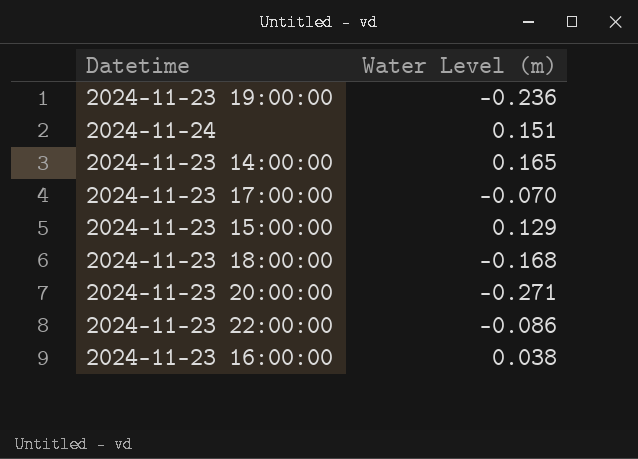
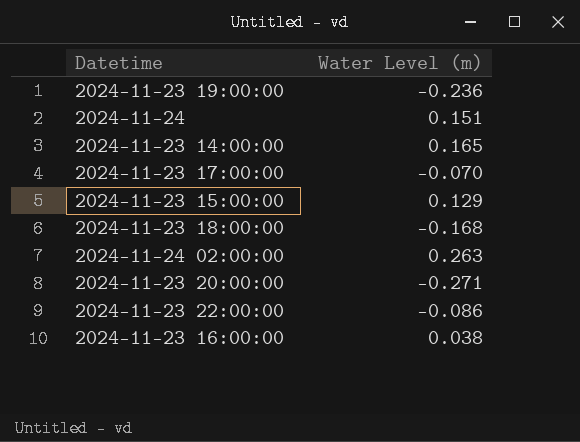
row 2024-11-24 02:00:00: none -> 0.263

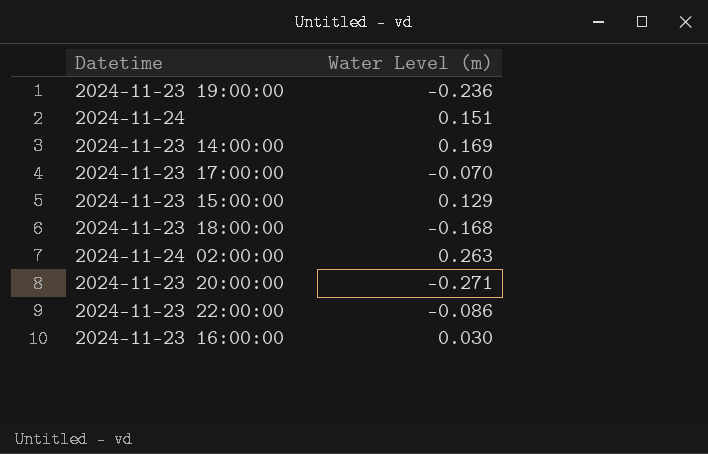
2024-11-23 14:00:00 | Water Level (m): 0.165 -> 0.169
2024-11-23 16:00:00 | Water Level (m): 0.038 -> 0.030

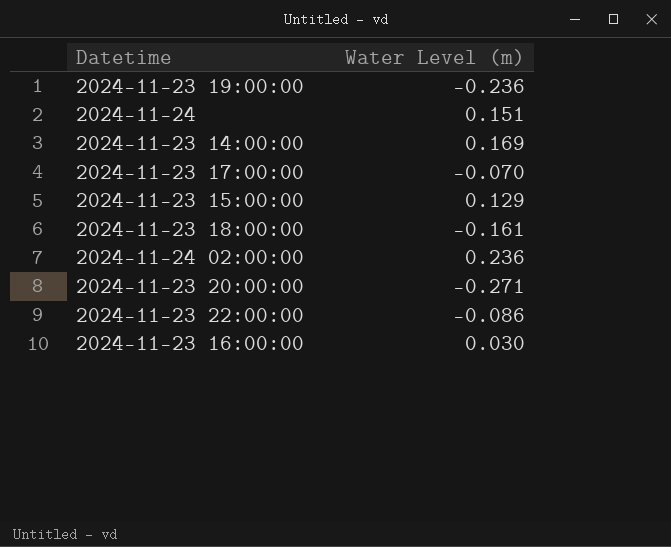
2024-11-23 18:00:00 | Water Level (m): -0.168 -> -0.161
2024-11-24 02:00:00 | Water Level (m): 0.263 -> 0.236

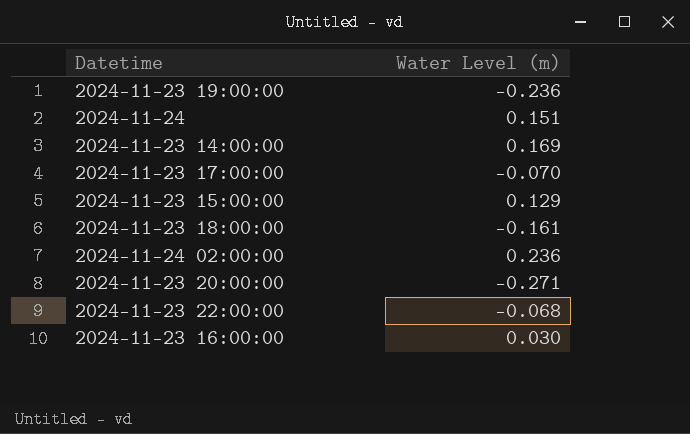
2024-11-23 22:00:00 | Water Level (m): -0.086 -> -0.068

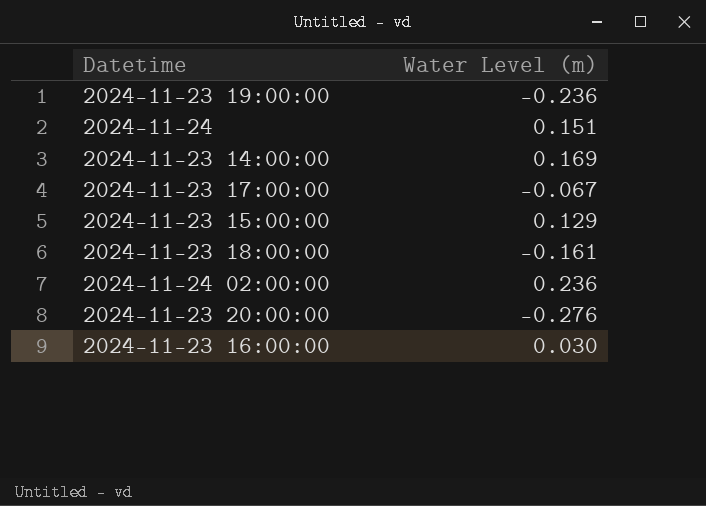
row 2024-11-23 22:00:00: -0.068 -> none
2024-11-23 17:00:00 | Water Level (m): -0.070 -> -0.067
2024-11-23 20:00:00 | Water Level (m): -0.271 -> -0.276

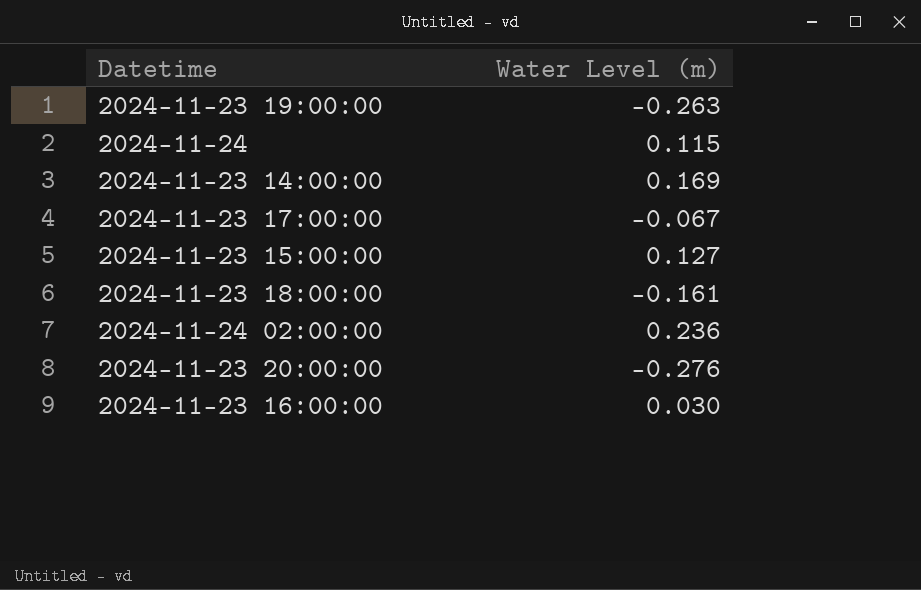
2024-11-23 19:00:00 | Water Level (m): -0.236 -> -0.263
2024-11-24 | Water Level (m): 0.151 -> 0.115
2024-11-23 15:00:00 | Water Level (m): 0.129 -> 0.127

